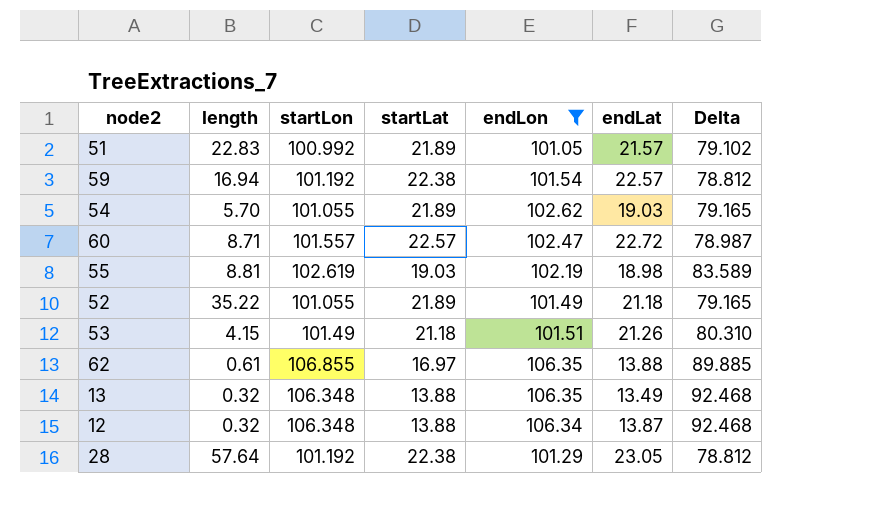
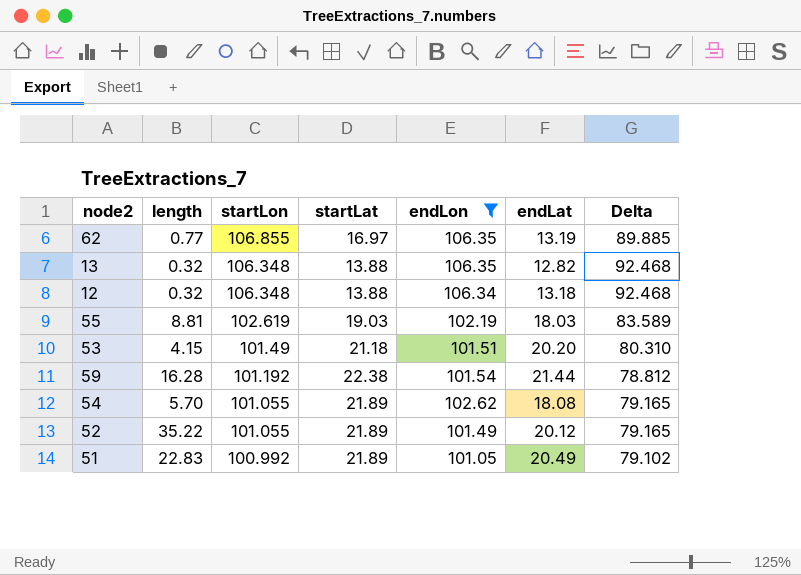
row order: none -> startLon descending
row 60: 8.71 | 101.557 | 22.57 | 102.47 | 22.72 | 78.987 -> none
row 28: 57.64 | 101.192 | 22.38 | 101.29 | 23.05 | 78.812 -> none
62 | length: 0.61 -> 0.77
62 | endLat: 13.88 -> 13.19
13 | endLat: 13.49 -> 12.82
12 | endLat: 13.87 -> 13.18
55 | endLat: 18.98 -> 18.03
53 | endLat: 21.26 -> 20.20
59 | length: 16.94 -> 16.28
59 | endLat: 22.57 -> 21.44
54 | endLat: 19.03 -> 18.08
52 | endLat: 21.18 -> 20.12
51 | endLat: 21.57 -> 20.49

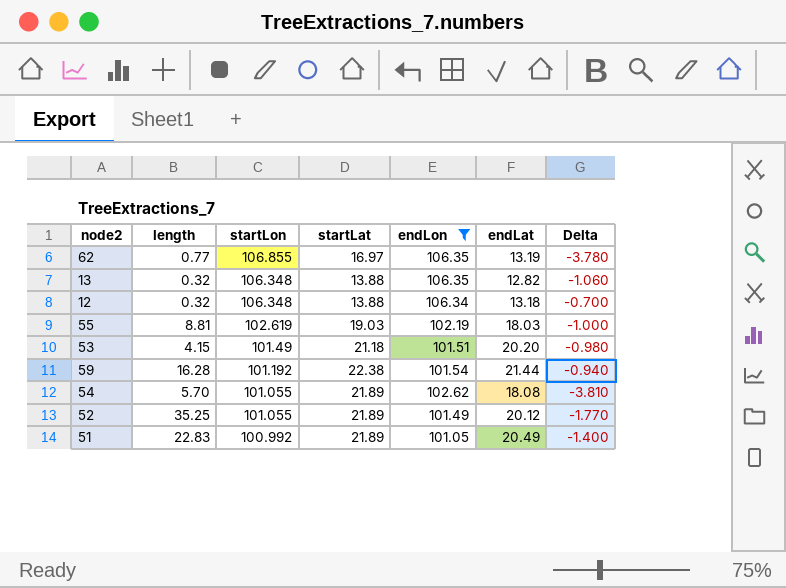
column Delta | formula: [startLon] - [startLat] -> [endLat] - [startLat]
52 | length: 35.22 -> 35.25

